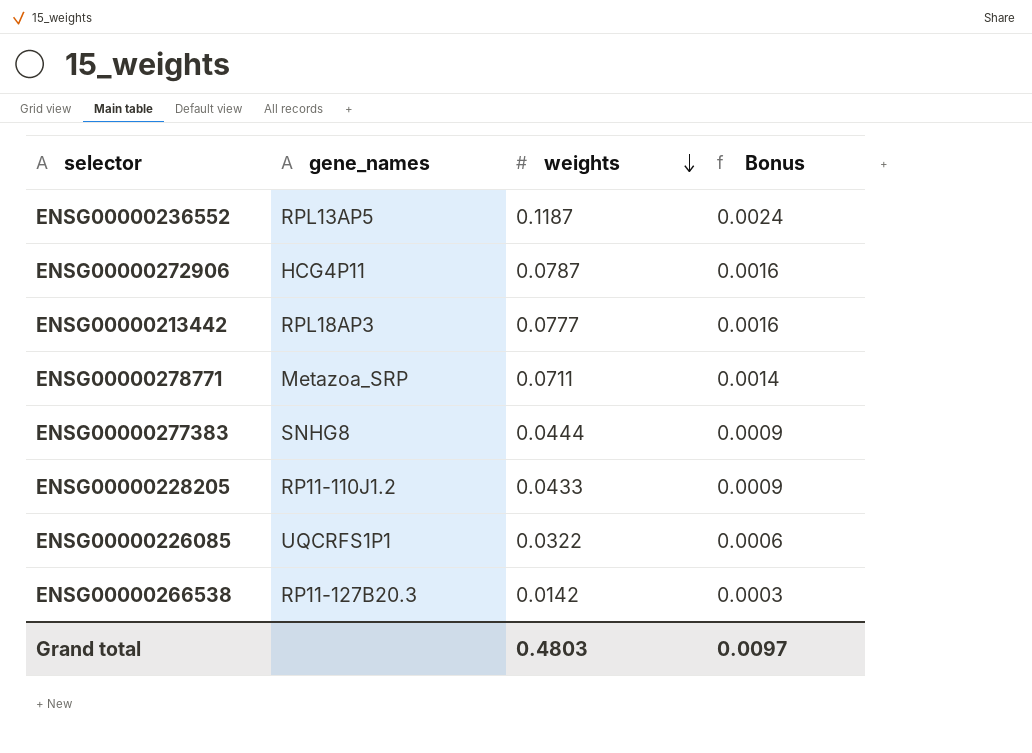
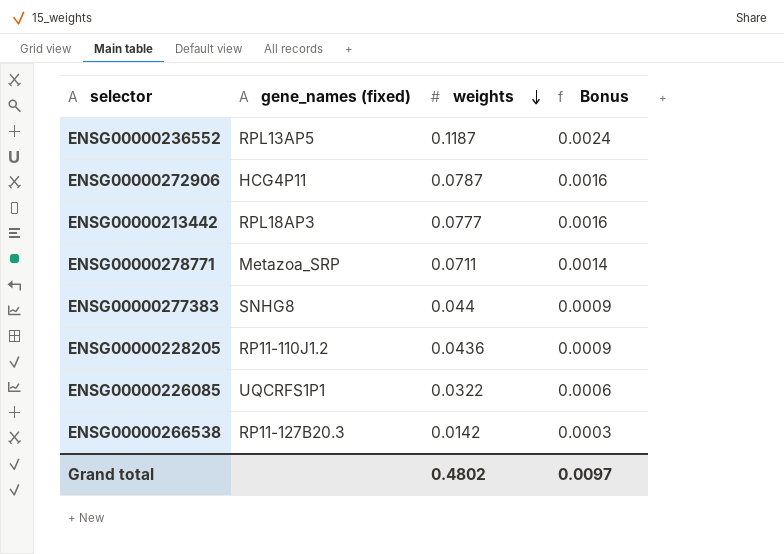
column name: gene_names -> gene_names (fixed)
ENSG00000277383 | weights: 0.0444 -> 0.044
ENSG00000228205 | weights: 0.0433 -> 0.0436
Grand total | weights: 0.4803 -> 0.4802

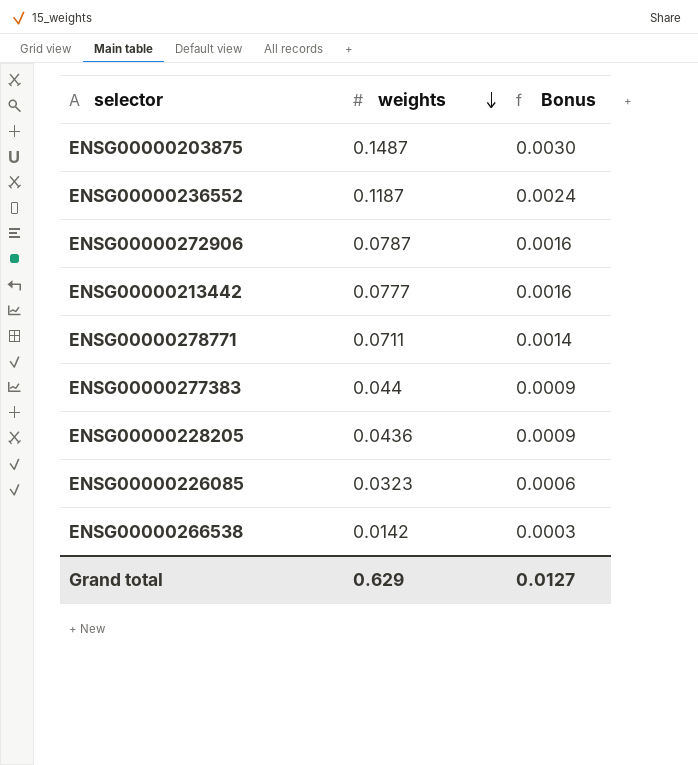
column gene_names (fixed) | position: 2 -> none
row ENSG00000203875: none -> 0.1487 | 0.0030
ENSG00000226085 | weights: 0.0322 -> 0.0323
Grand total | weights: 0.4802 -> 0.629
Grand total | Bonus: 0.0097 -> 0.0127

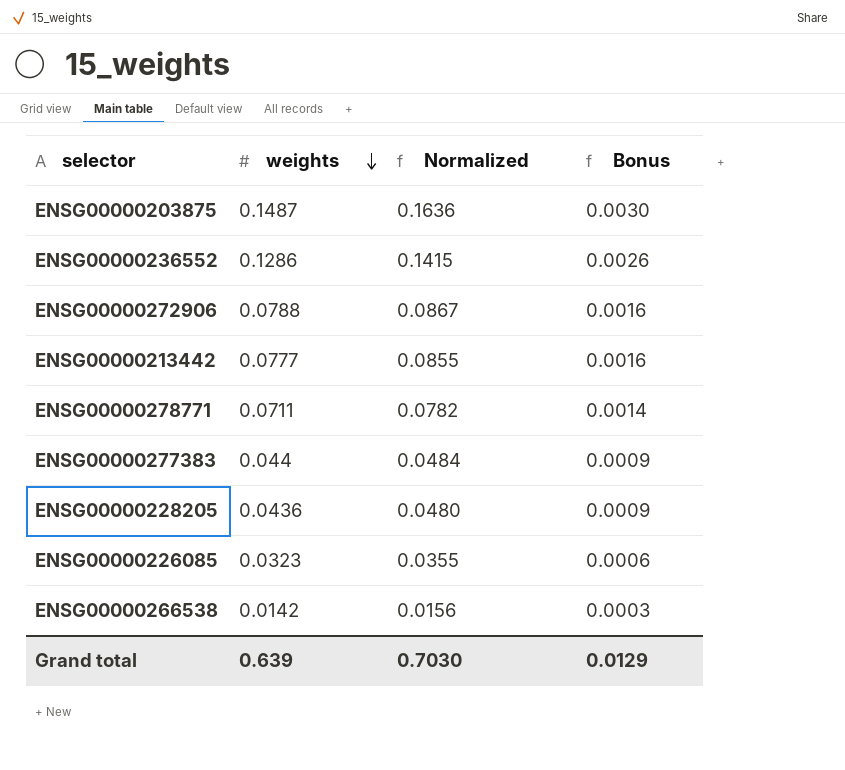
column Normalized | formula: none -> [weights] * 1.1
ENSG00000236552 | weights: 0.1187 -> 0.1286
ENSG00000236552 | Bonus: 0.0024 -> 0.0026
ENSG00000272906 | weights: 0.0787 -> 0.0788
Grand total | weights: 0.629 -> 0.639
Grand total | Bonus: 0.0127 -> 0.0129

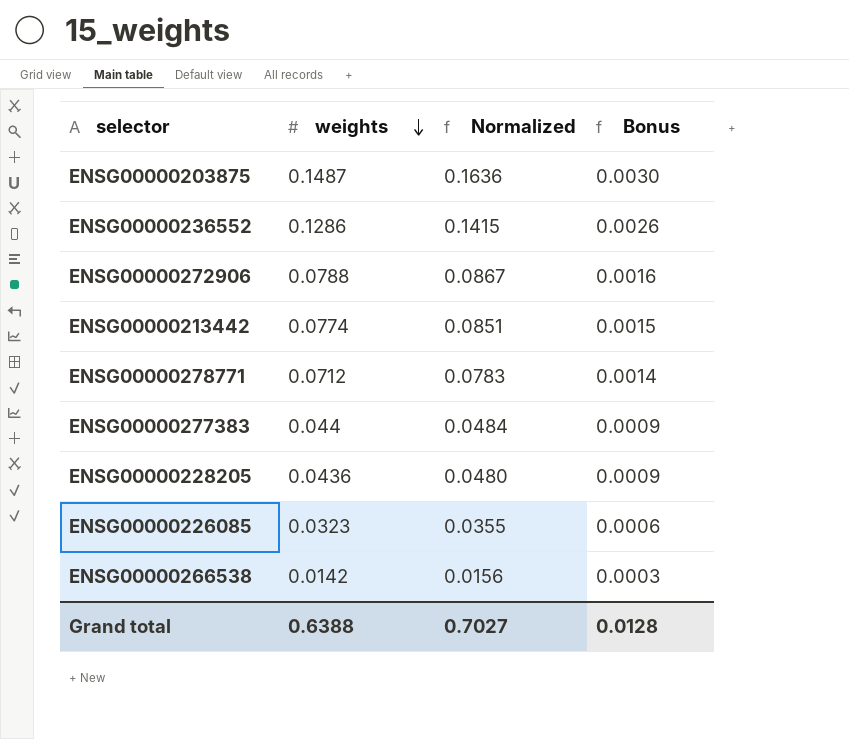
ENSG00000213442 | weights: 0.0777 -> 0.0774
ENSG00000213442 | Normalized: 0.0855 -> 0.0851
ENSG00000213442 | Bonus: 0.0016 -> 0.0015
ENSG00000278771 | weights: 0.0711 -> 0.0712
ENSG00000278771 | Normalized: 0.0782 -> 0.0783
Grand total | weights: 0.639 -> 0.6388
Grand total | Normalized: 0.7030 -> 0.7027
Grand total | Bonus: 0.0129 -> 0.0128

